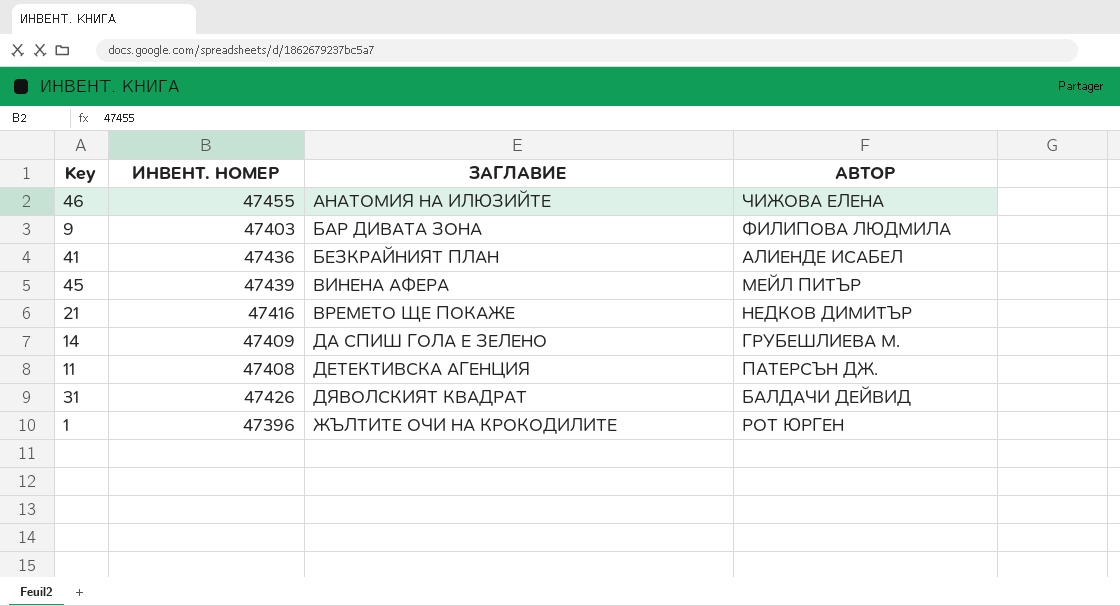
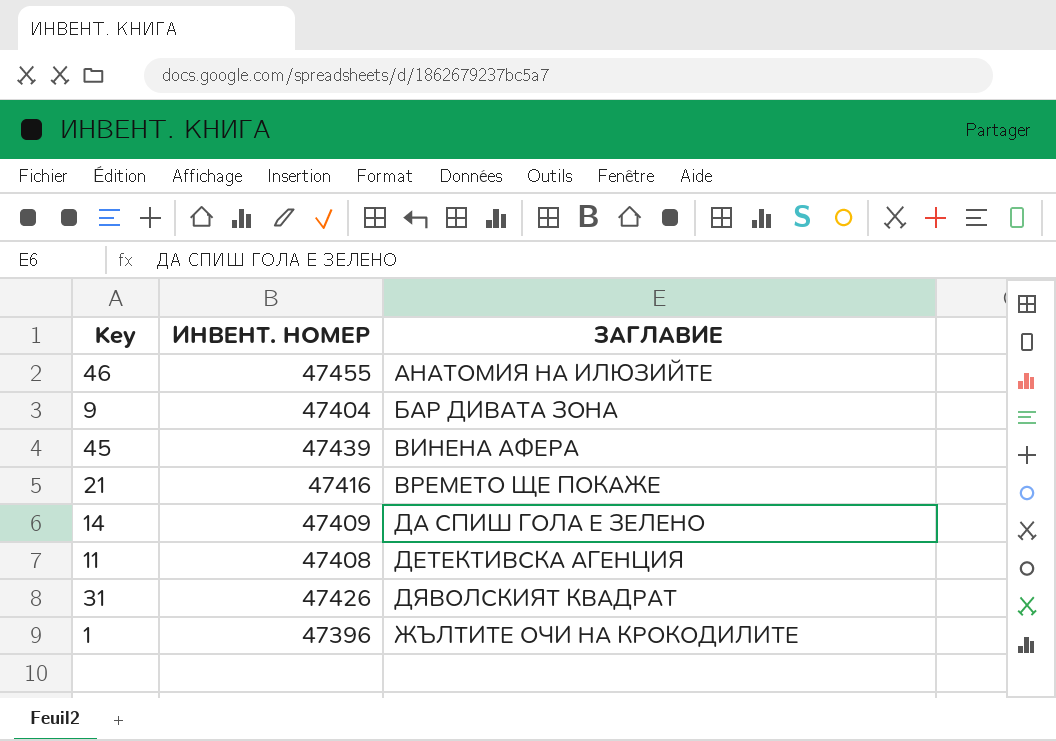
column АВТОР | position: 4 -> none
row 41: 47436 | БЕЗКРАЙНИЯТ ПЛАН | АЛИЕНДЕ ИСАБЕЛ -> none
9 | ИНВЕНТ. НОМЕР: 47403 -> 47404

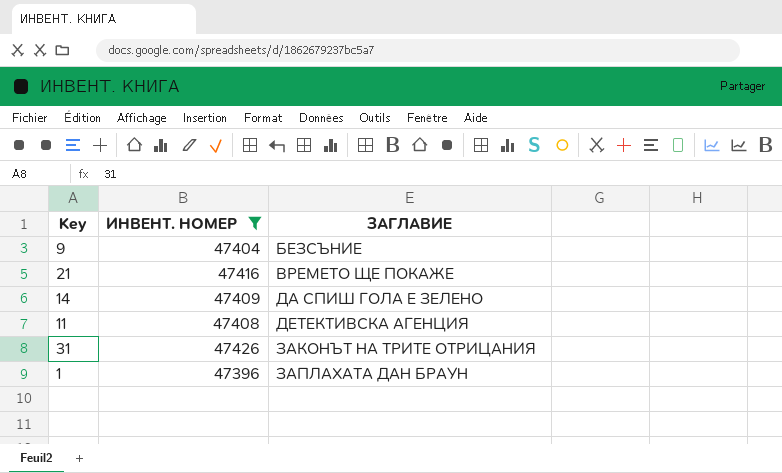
filter: none -> ИНВЕНТ. НОМЕР <= 47426
9 | ЗАГЛАВИЕ: БАР ДИВАТА ЗОНА -> БЕЗСЪНИЕ
31 | ЗАГЛАВИЕ: ДЯВОЛСКИЯТ КВАДРАТ -> ЗАКОНЪТ НА ТРИТЕ ОТРИЦАНИЯ
1 | ЗАГЛАВИЕ: ЖЪЛТИТЕ ОЧИ НА КРОКОДИЛИТЕ -> ЗАПЛАХАТА ДАН БРАУН

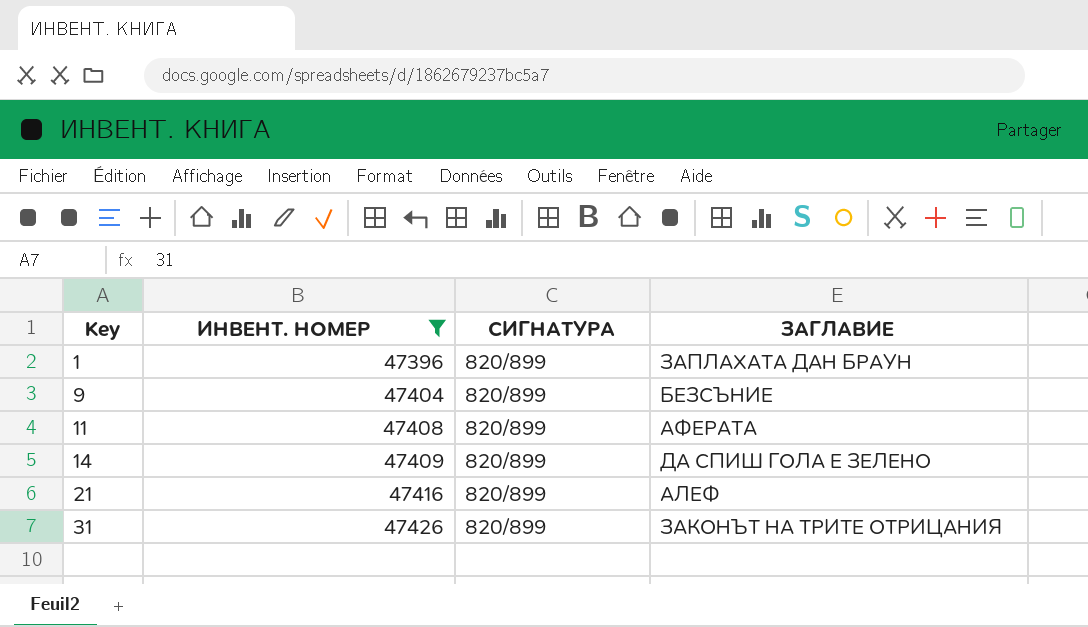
row order: ЗАГЛАВИЕ ascending -> Key ascending
column СИГНАТУРА | position: none -> 3
11 | ЗАГЛАВИЕ: ДЕТЕКТИВСКА АГЕНЦИЯ -> АФЕРАТА
21 | ЗАГЛАВИЕ: ВРЕМЕТО ЩЕ ПОКАЖЕ -> АЛЕФ

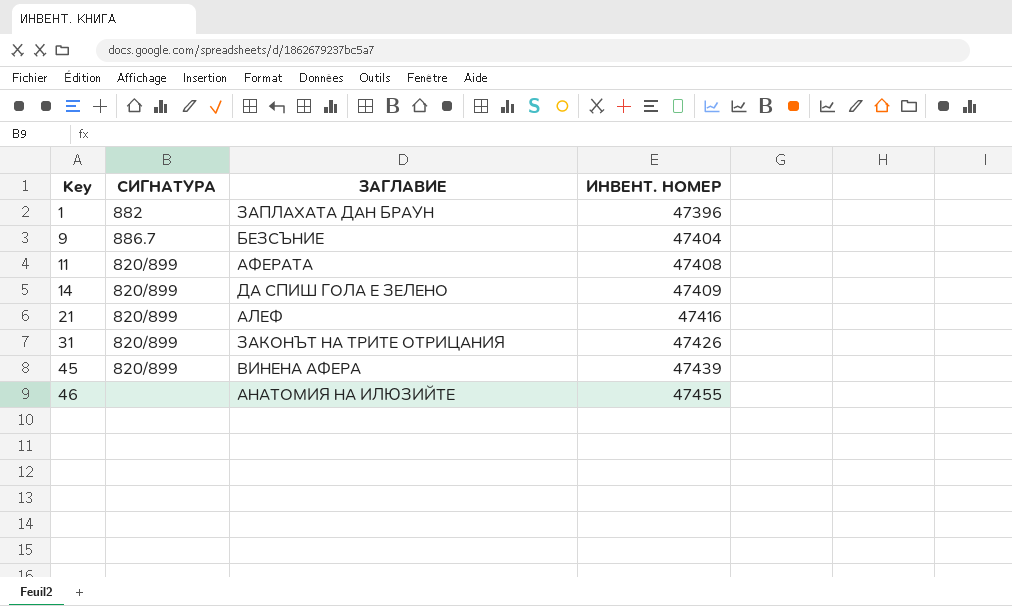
filter: ИНВЕНТ. НОМЕР <= 47426 -> none
column ИНВЕНТ. НОМЕР | position: 2 -> 4
1 | СИГНАТУРА: 820/899 -> 882
9 | СИГНАТУРА: 820/899 -> 886.7

